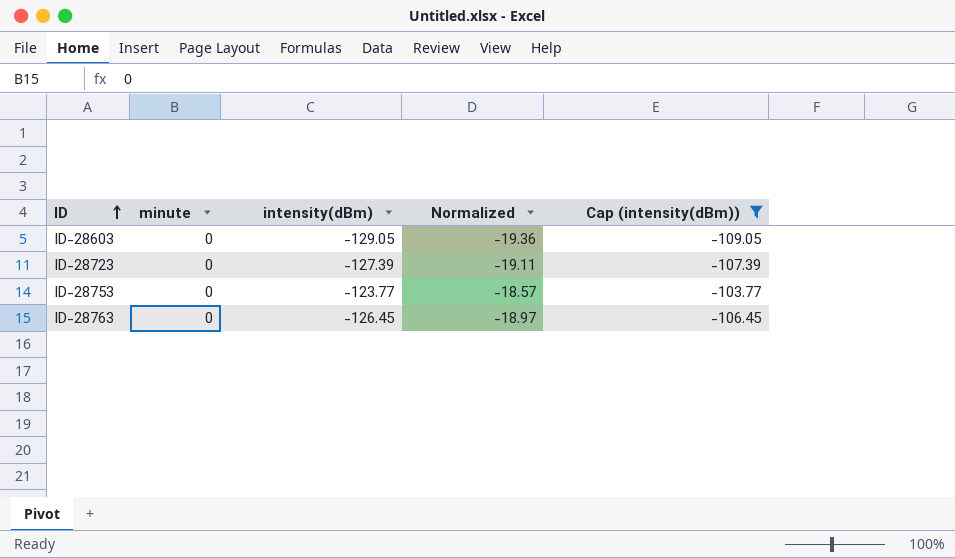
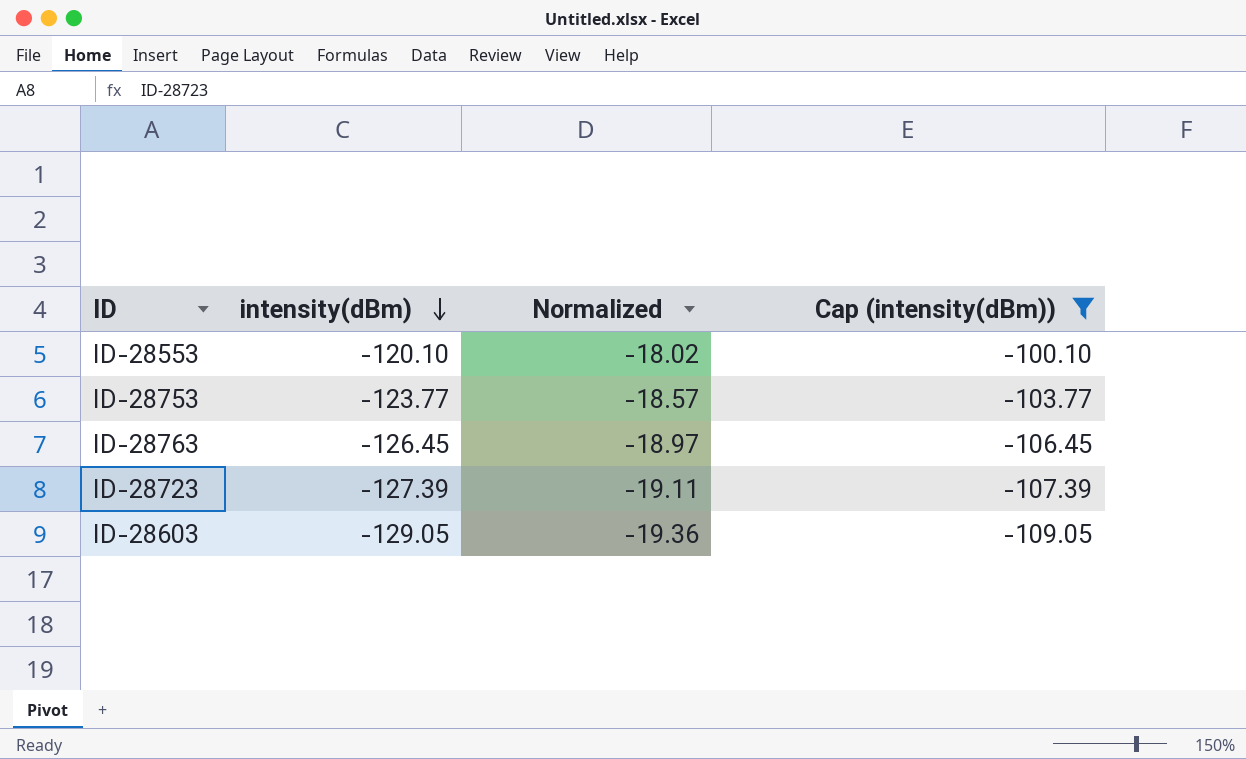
row order: ID ascending -> intensity(dBm) descending
column minute | position: 2 -> none
row ID-28553: none -> -120.10 | -18.02 | -100.10

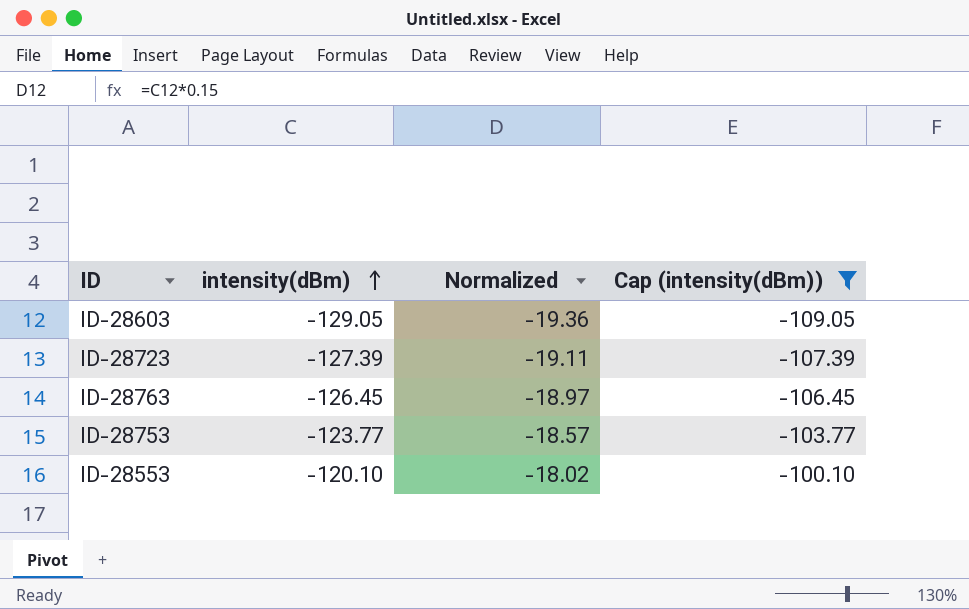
row order: intensity(dBm) descending -> intensity(dBm) ascending

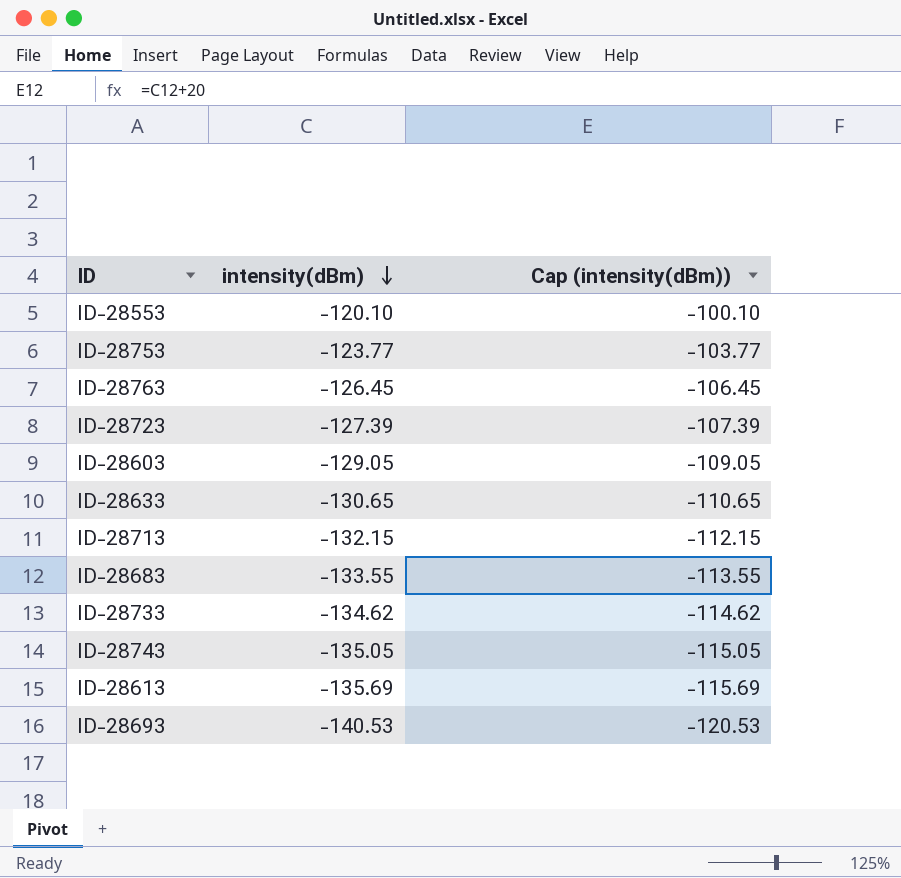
filter: Cap (intensity(dBm)) >= -109.05 -> none
row order: intensity(dBm) ascending -> intensity(dBm) descending
column Normalized | formula: [intensity(dBm)] * 0.15 -> none

